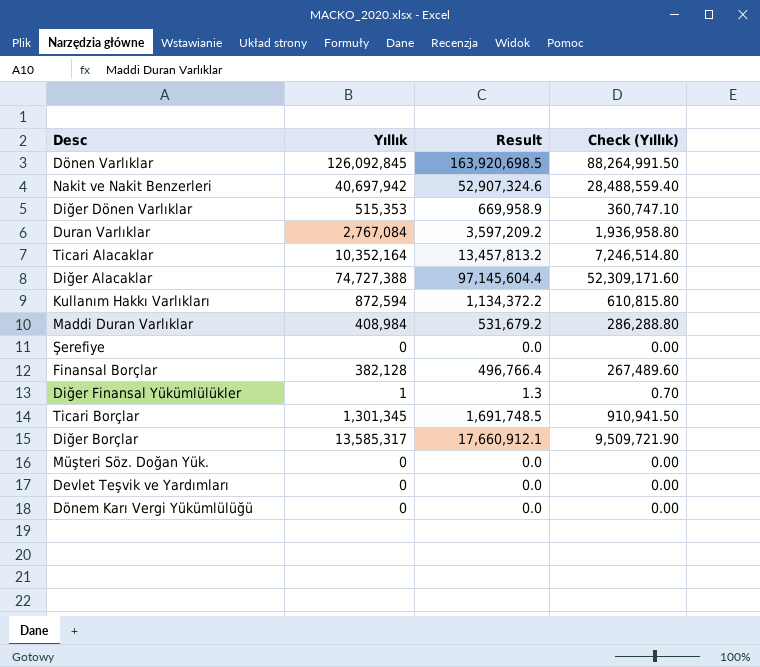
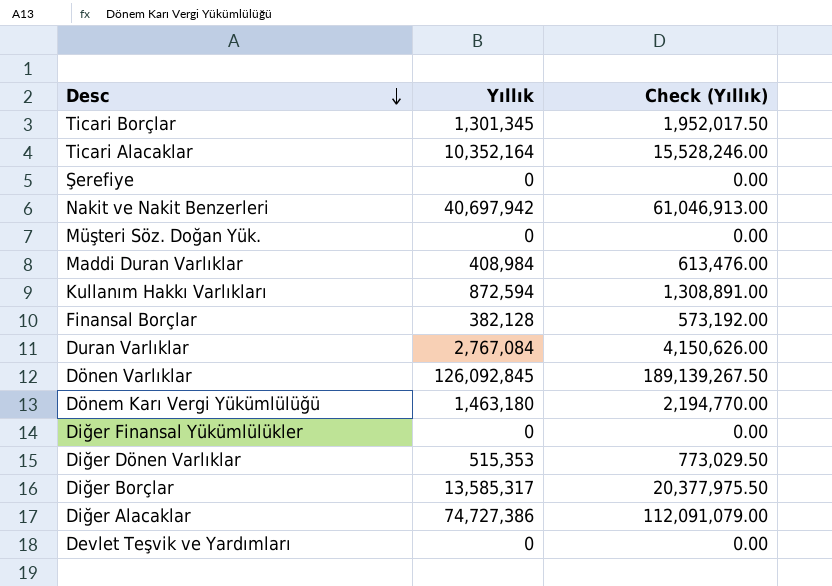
row order: none -> Desc descending
column Result | formula: [Yıllık] * 1.3 -> none
column Check (Yıllık) | formula: [Yıllık] * 0.7 -> [Yıllık] * 1.5
Dönem Karı Vergi Yükümlülüğü | Yıllık: 0 -> 1,463,180
Diğer Finansal Yükümlülükler | Yıllık: 1 -> 0
Diğer Alacaklar | Yıllık: 74,727,388 -> 74,727,386

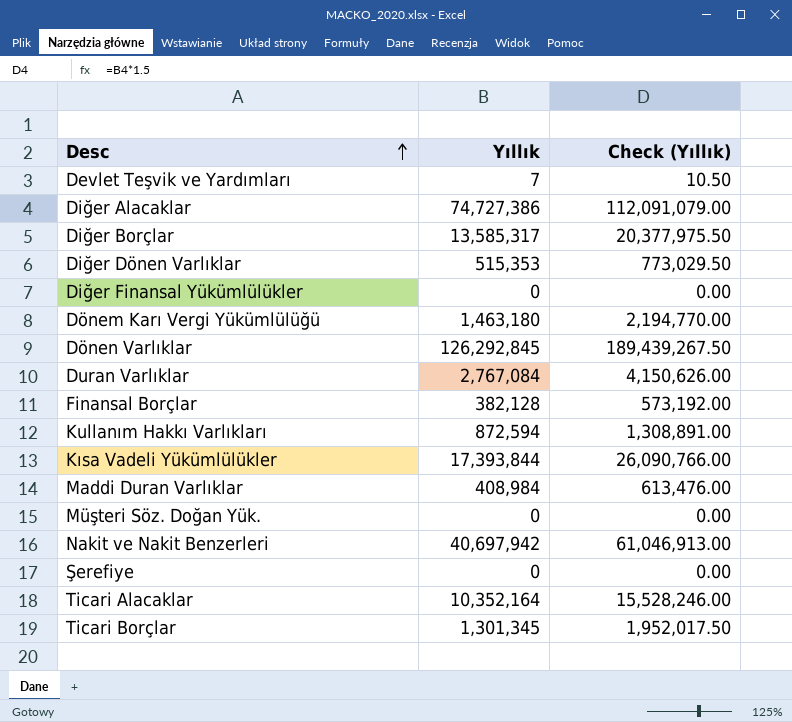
row order: Desc descending -> Desc ascending
Devlet Teşvik ve Yardımları | Yıllık: 0 -> 7
Devlet Teşvik ve Yardımları | Check (Yıllık): 0.00 -> 10.50
Dönen Varlıklar | Yıllık: 126,092,845 -> 126,292,845
Dönen Varlıklar | Check (Yıllık): 189,139,267.50 -> 189,439,267.50
row Kısa Vadeli Yükümlülükler: none -> 17,393,844 | 26,090,766.00

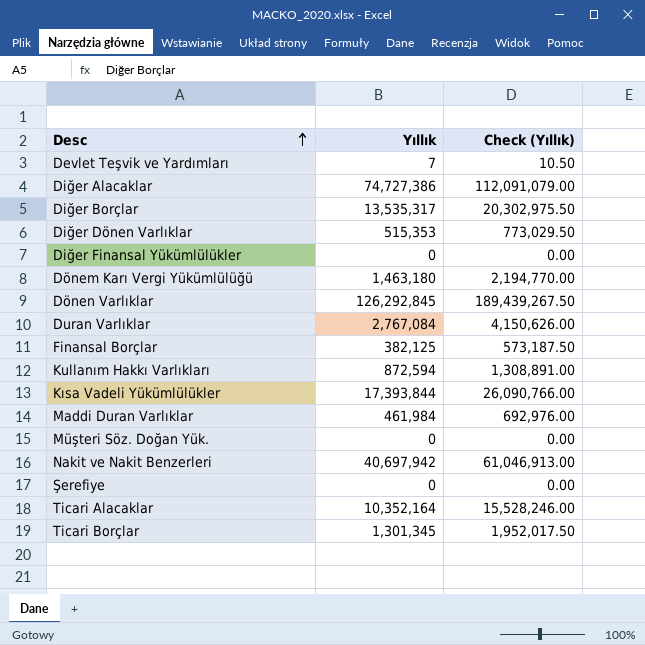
Diğer Borçlar | Yıllık: 13,585,317 -> 13,535,317
Diğer Borçlar | Check (Yıllık): 20,377,975.50 -> 20,302,975.50
Finansal Borçlar | Yıllık: 382,128 -> 382,125
Finansal Borçlar | Check (Yıllık): 573,192.00 -> 573,187.50
Maddi Duran Varlıklar | Yıllık: 408,984 -> 461,984
Maddi Duran Varlıklar | Check (Yıllık): 613,476.00 -> 692,976.00

